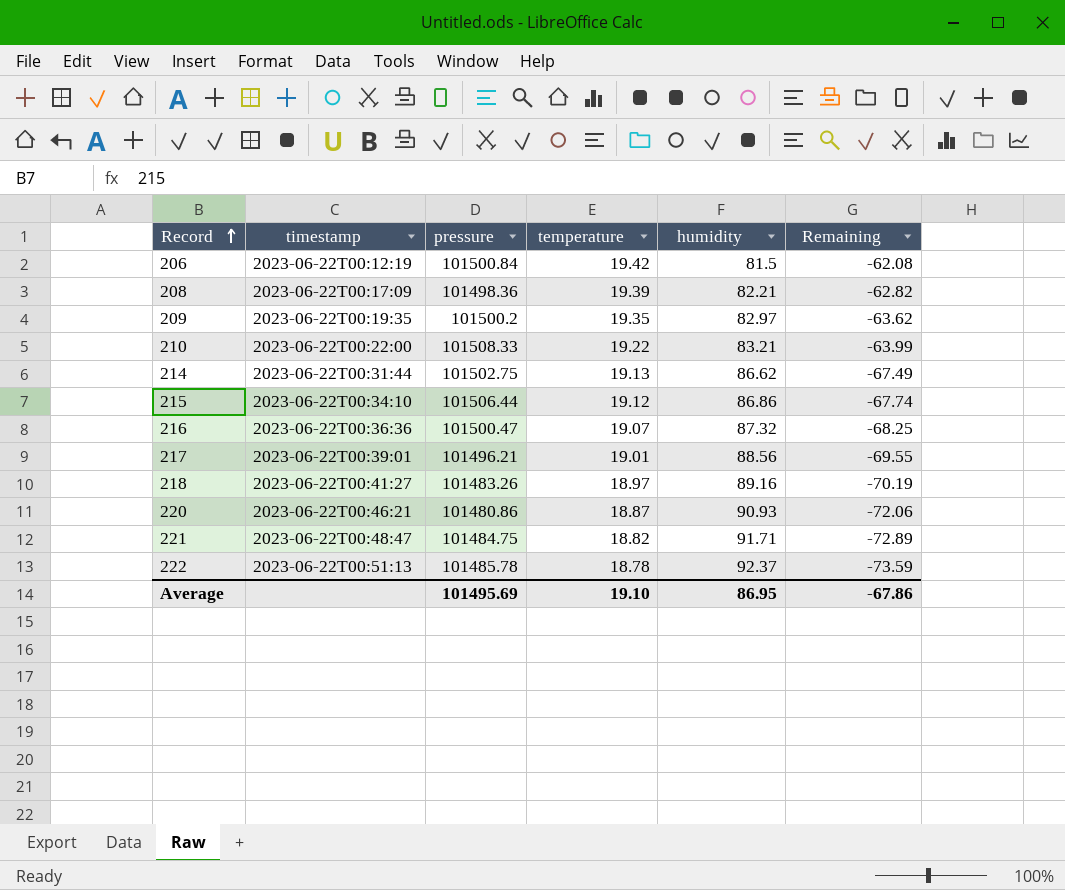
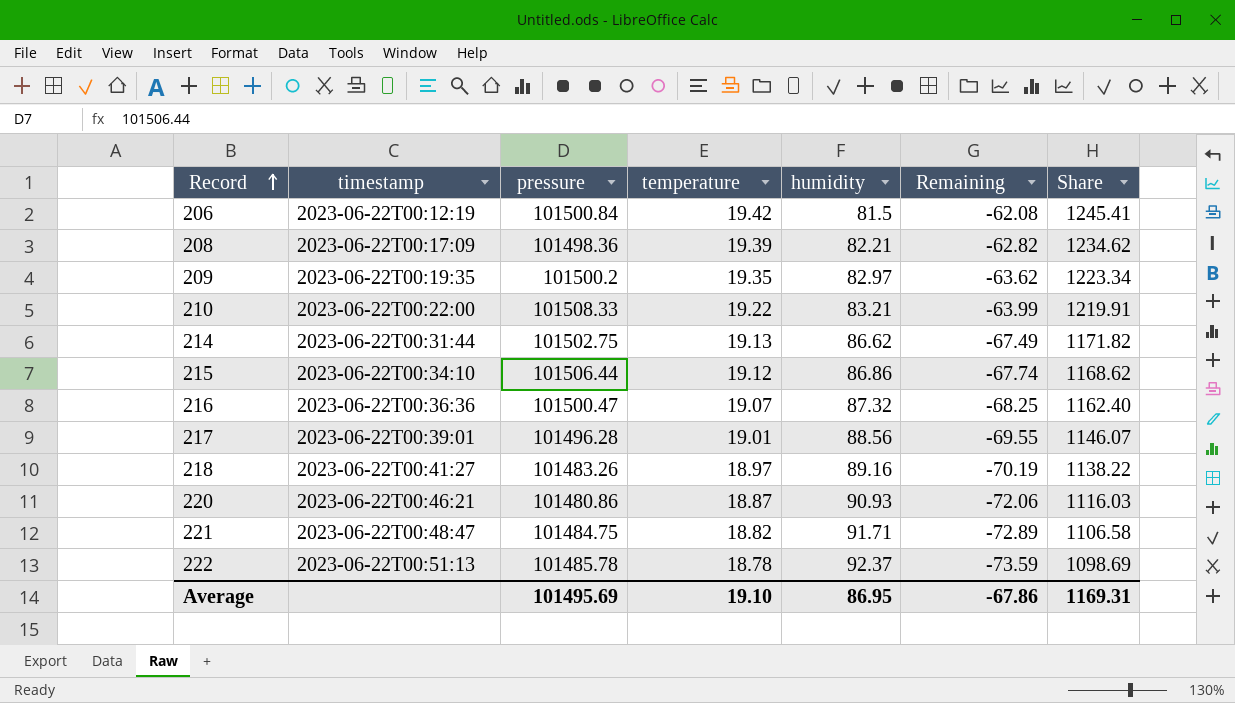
column Share | formula: none -> [pressure] / [humidity]
217 | pressure: 101496.21 -> 101496.28

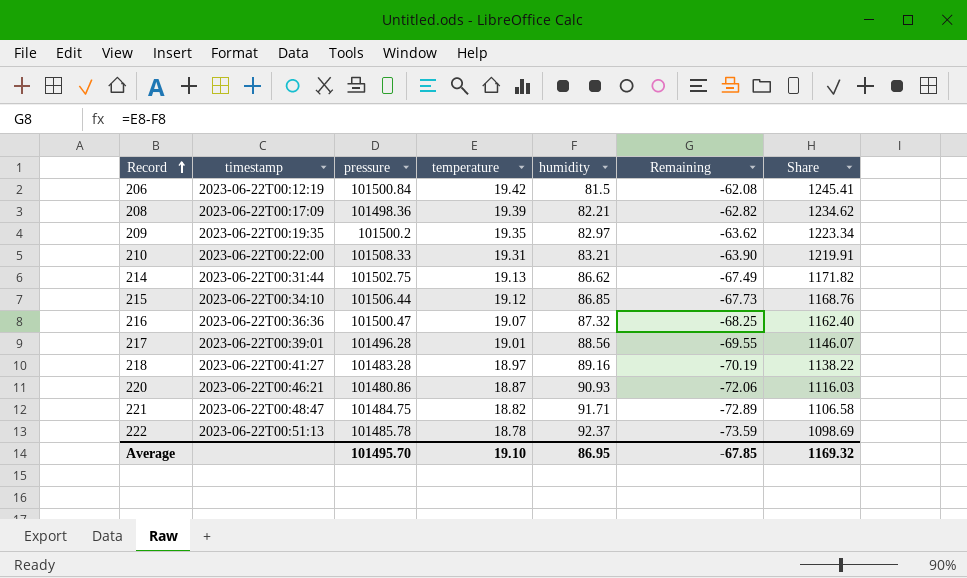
210 | temperature: 19.22 -> 19.31
210 | Remaining: -63.99 -> -63.90
215 | humidity: 86.86 -> 86.85
215 | Remaining: -67.74 -> -67.73
215 | Share: 1168.62 -> 1168.76
218 | pressure: 101483.26 -> 101483.28
Average | pressure: 101495.69 -> 101495.70
Average | Remaining: -67.86 -> -67.85
Average | Share: 1169.31 -> 1169.32

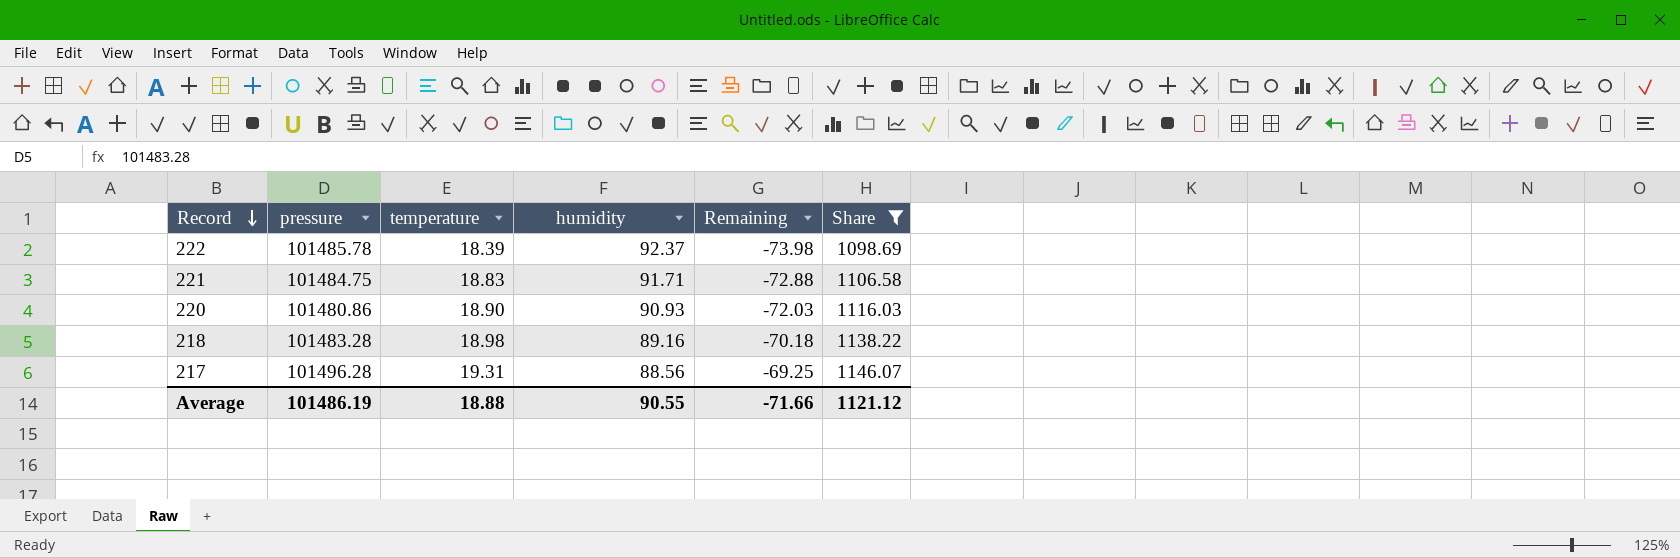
filter: none -> Share <= 1146.07
row order: Record ascending -> Record descending
column timestamp | position: 2 -> none
222 | temperature: 18.78 -> 18.39
222 | Remaining: -73.59 -> -73.98
221 | temperature: 18.82 -> 18.83
221 | Remaining: -72.89 -> -72.88
220 | temperature: 18.87 -> 18.90
220 | Remaining: -72.06 -> -72.03
218 | temperature: 18.97 -> 18.98
218 | Remaining: -70.19 -> -70.18
217 | temperature: 19.01 -> 19.31
217 | Remaining: -69.55 -> -69.25
Average | pressure: 101495.70 -> 101486.19
Average | temperature: 19.10 -> 18.88
Average | humidity: 86.95 -> 90.55
Average | Remaining: -67.85 -> -71.66
Average | Share: 1169.32 -> 1121.12

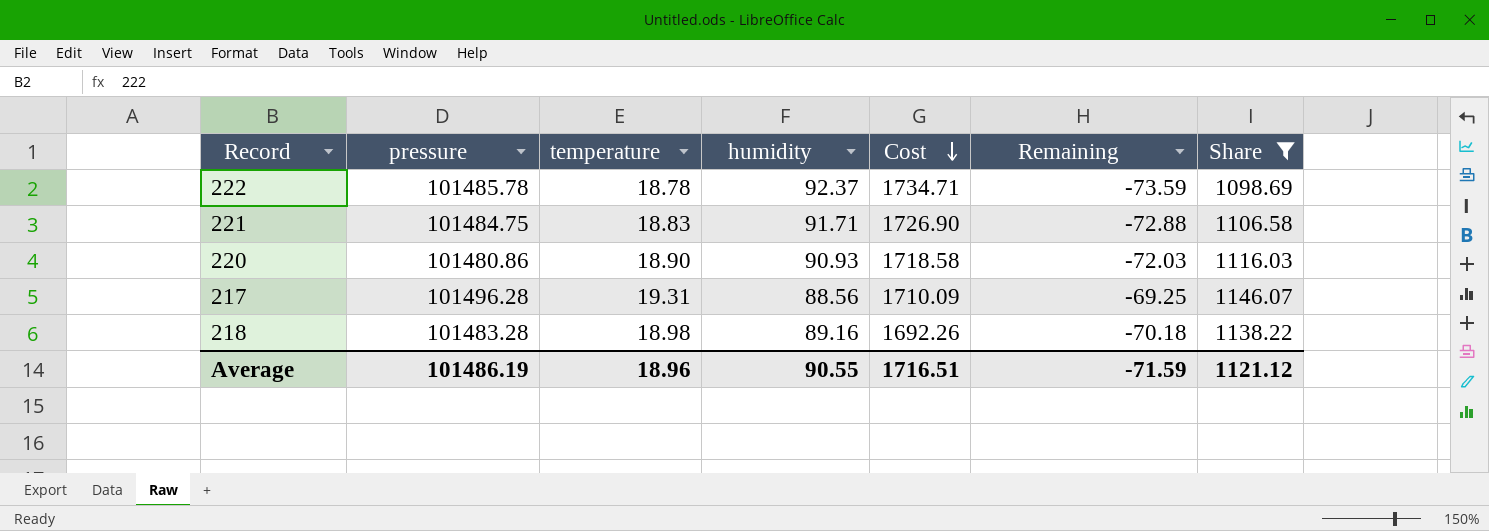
row order: Record descending -> Cost descending
column Cost | formula: none -> [temperature] * [humidity]
222 | temperature: 18.39 -> 18.78
222 | Remaining: -73.98 -> -73.59
Average | temperature: 18.88 -> 18.96
Average | Remaining: -71.66 -> -71.59

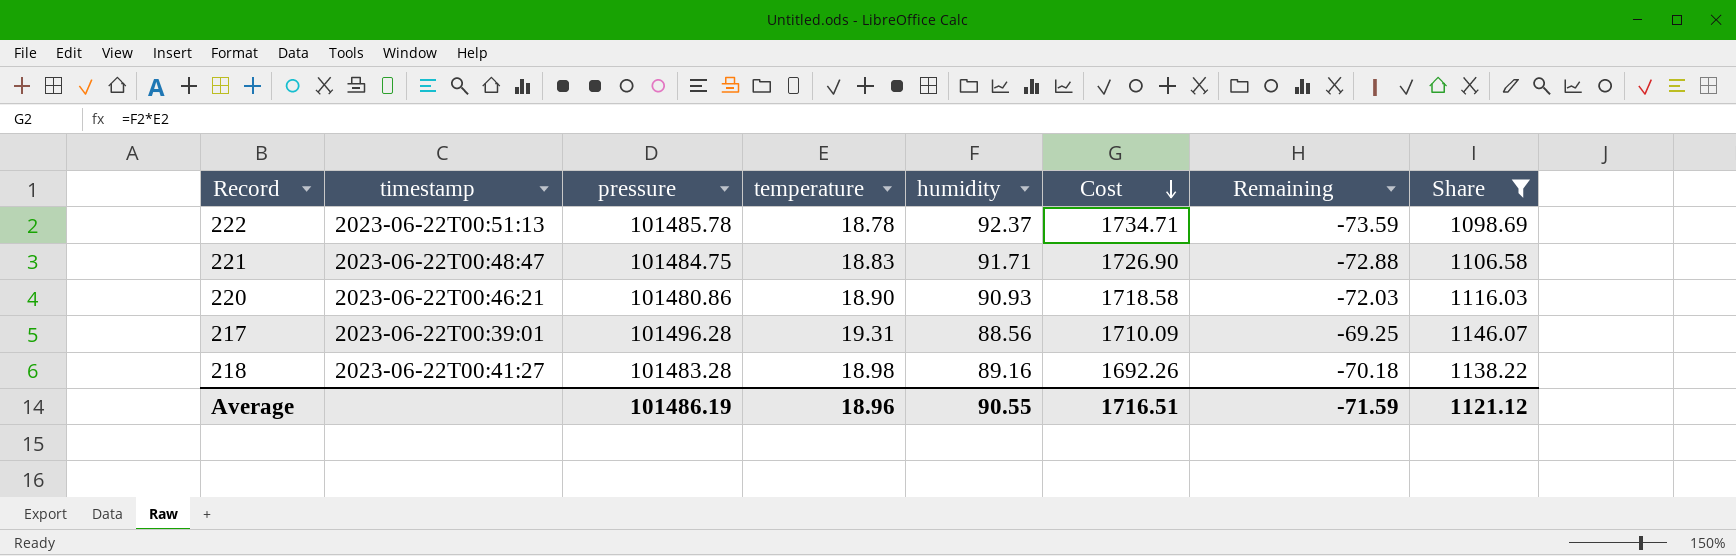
column timestamp | position: none -> 2

